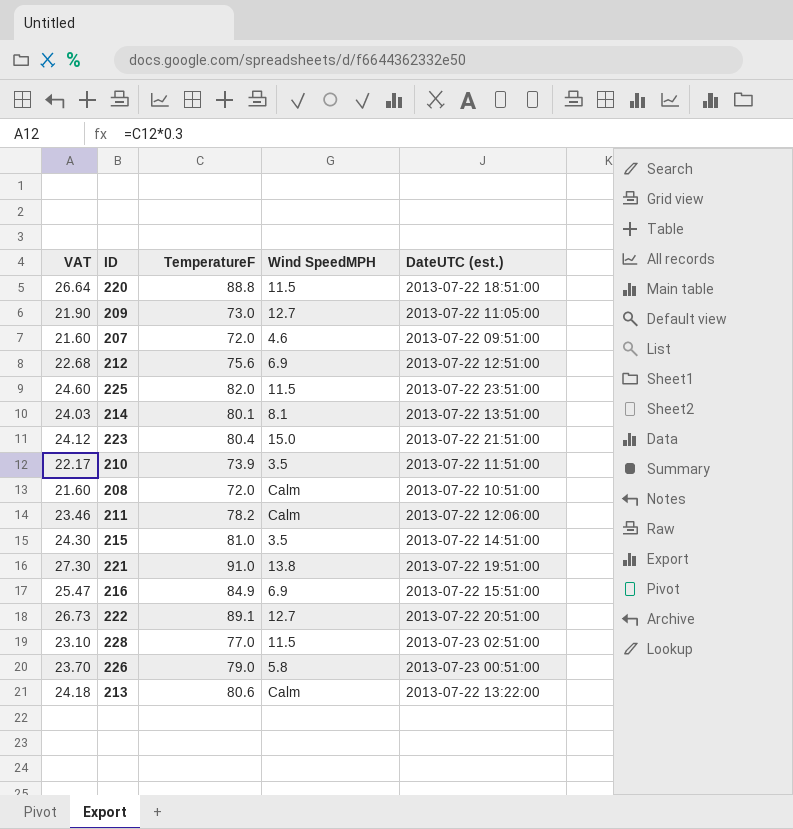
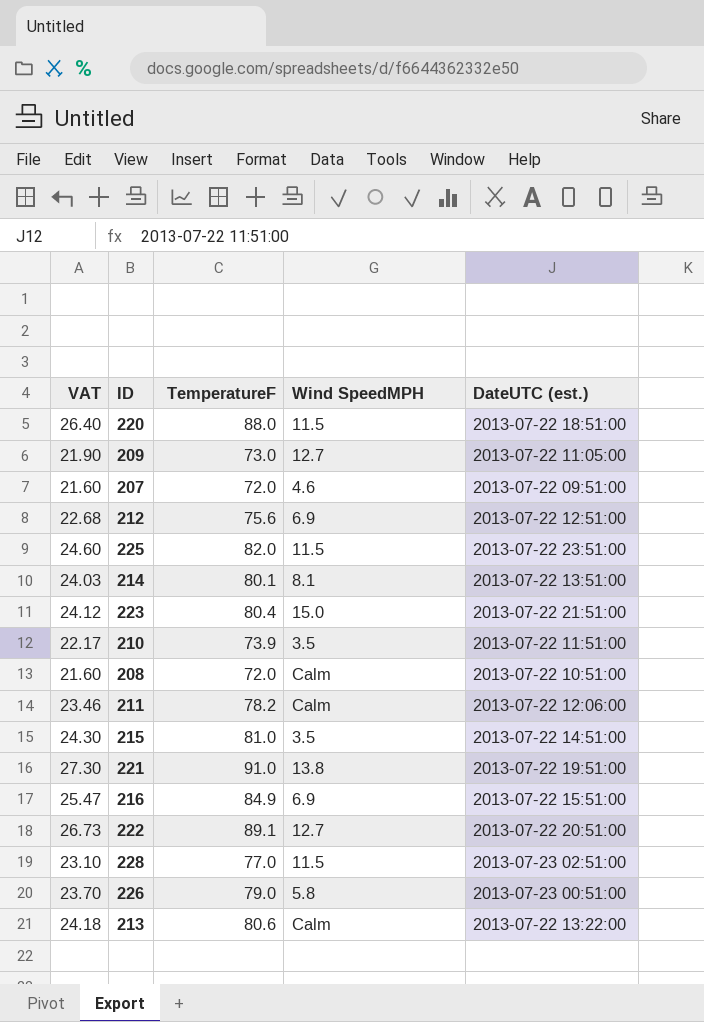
220 | VAT: 26.64 -> 26.40
220 | TemperatureF: 88.8 -> 88.0

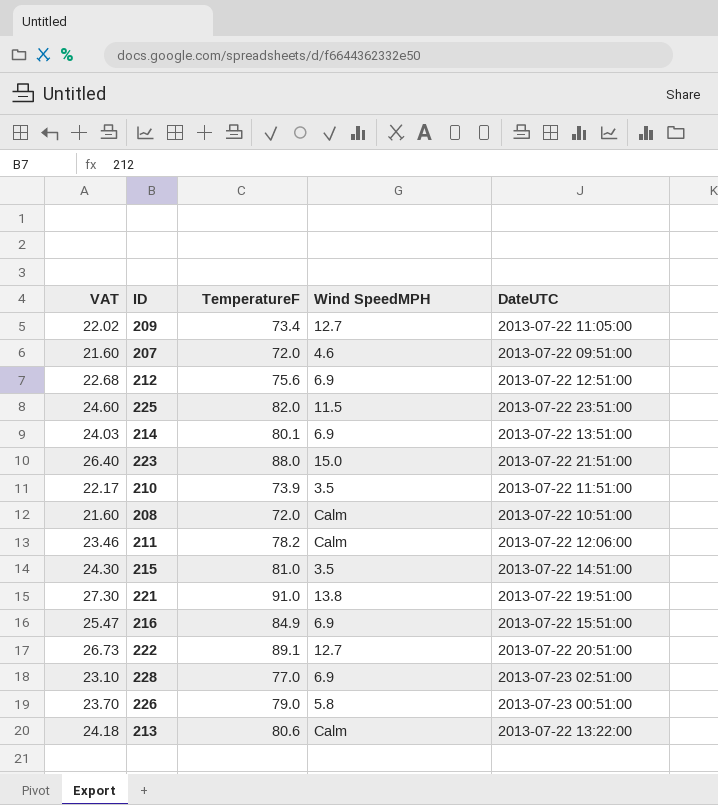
column name: DateUTC (est.) -> DateUTC
row 220: 26.40 | 88.0 | 11.5 | 2013-07-22 18:51:00 -> none
209 | VAT: 21.90 -> 22.02
209 | TemperatureF: 73.0 -> 73.4
214 | Wind SpeedMPH: 8.1 -> 6.9
223 | VAT: 24.12 -> 26.40
223 | TemperatureF: 80.4 -> 88.0
228 | Wind SpeedMPH: 11.5 -> 6.9

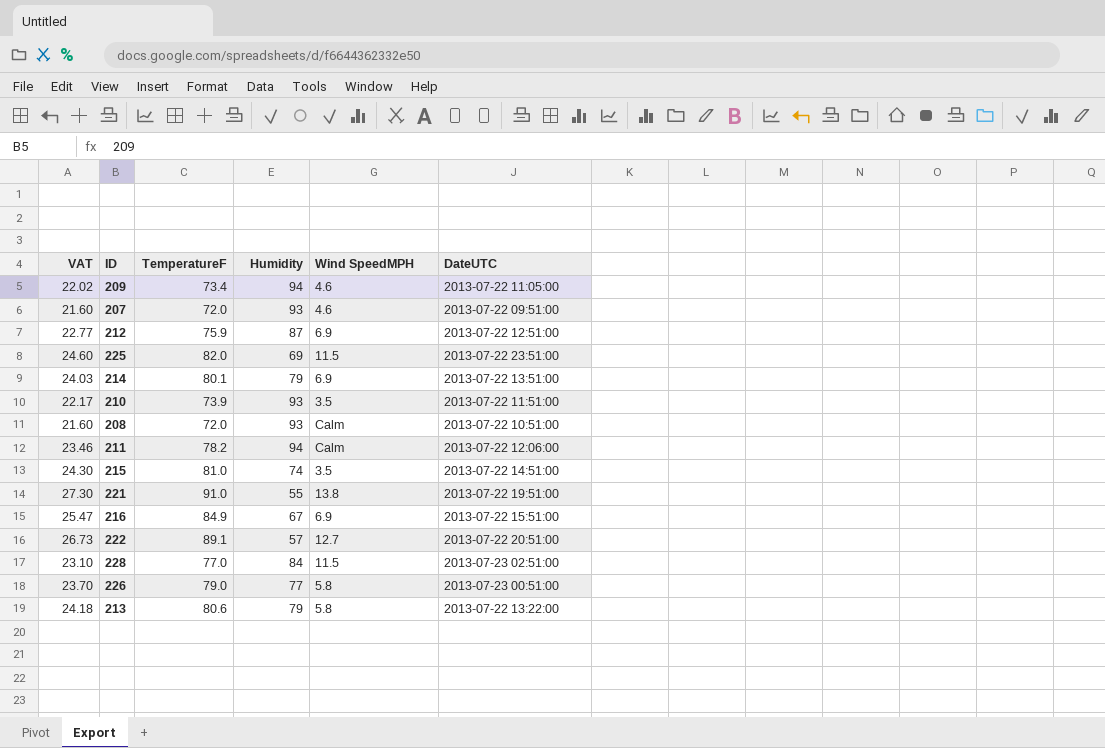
column Humidity | position: none -> 4
row 223: 26.40 | 88.0 | 15.0 | 2013-07-22 21:51:00 -> none
209 | Wind SpeedMPH: 12.7 -> 4.6
212 | VAT: 22.68 -> 22.77
212 | TemperatureF: 75.6 -> 75.9
228 | Wind SpeedMPH: 6.9 -> 11.5
213 | Wind SpeedMPH: Calm -> 5.8

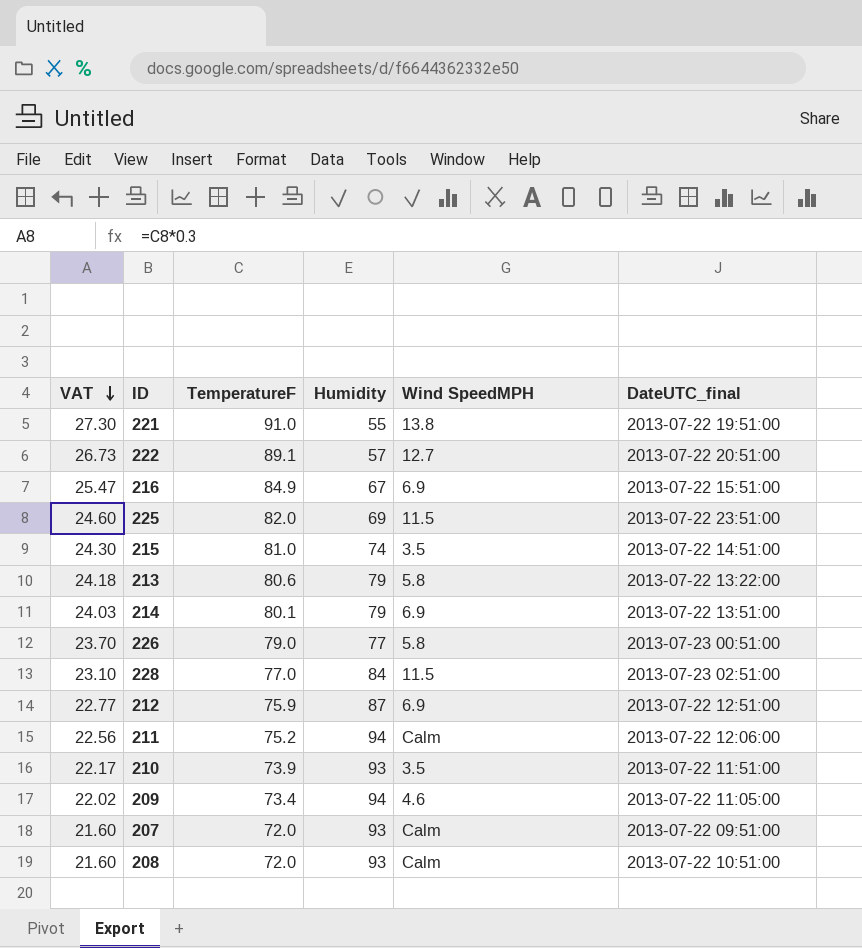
row order: none -> VAT descending
column name: DateUTC -> DateUTC_final
211 | VAT: 23.46 -> 22.56
211 | TemperatureF: 78.2 -> 75.2
207 | Wind SpeedMPH: 4.6 -> Calm

